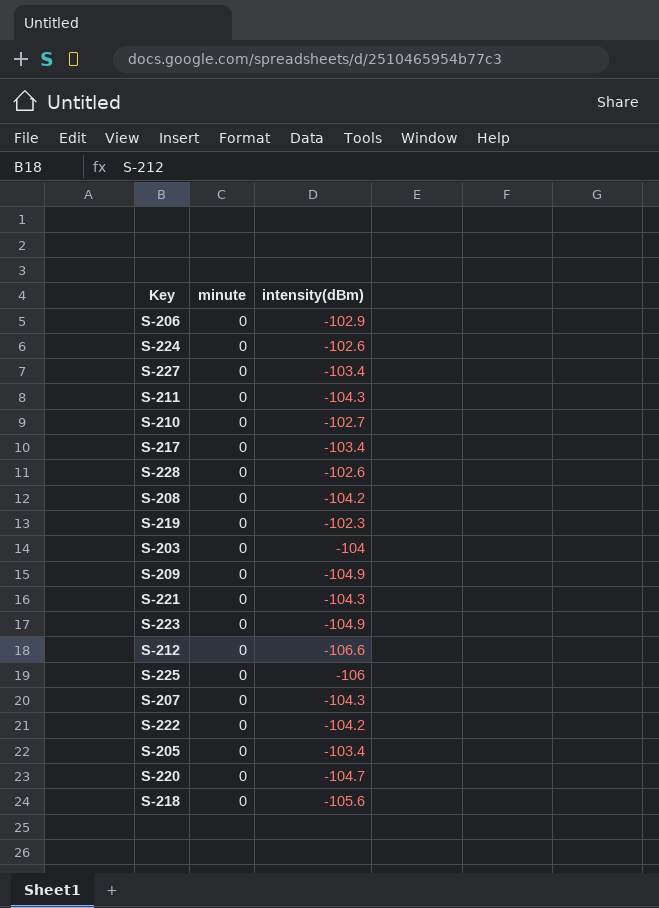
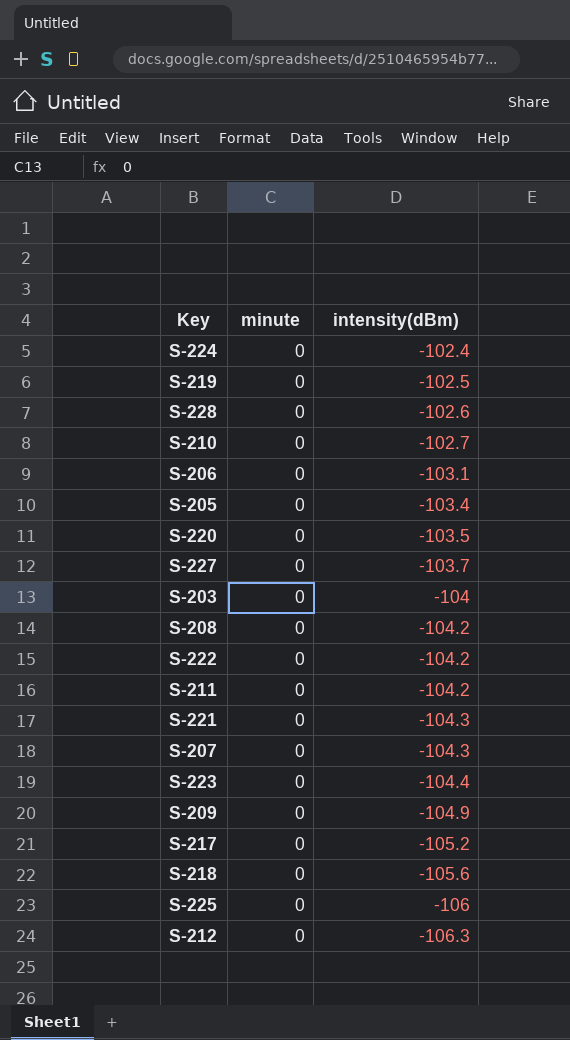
row order: none -> intensity(dBm) descending
S-224 | intensity(dBm): -102.6 -> -102.4
S-219 | intensity(dBm): -102.3 -> -102.5
S-206 | intensity(dBm): -102.9 -> -103.1
S-220 | intensity(dBm): -104.7 -> -103.5
S-227 | intensity(dBm): -103.4 -> -103.7
S-211 | intensity(dBm): -104.3 -> -104.2
S-223 | intensity(dBm): -104.9 -> -104.4
S-217 | intensity(dBm): -103.4 -> -105.2
S-212 | intensity(dBm): -106.6 -> -106.3

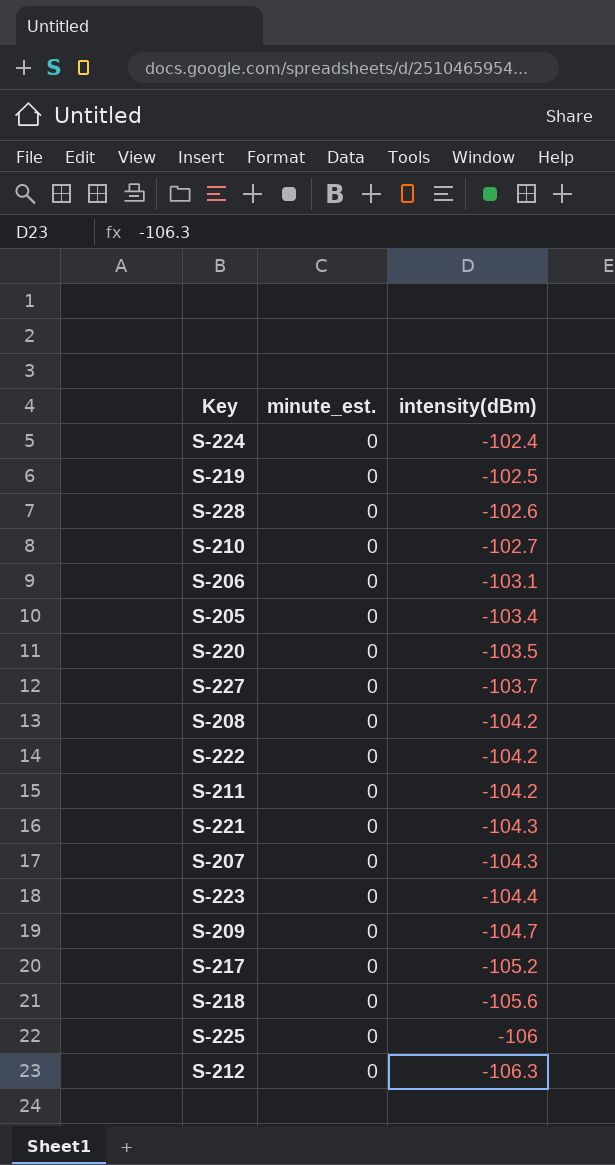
column name: minute -> minute_est.
row S-203: 0 | -104 -> none
S-209 | intensity(dBm): -104.9 -> -104.7

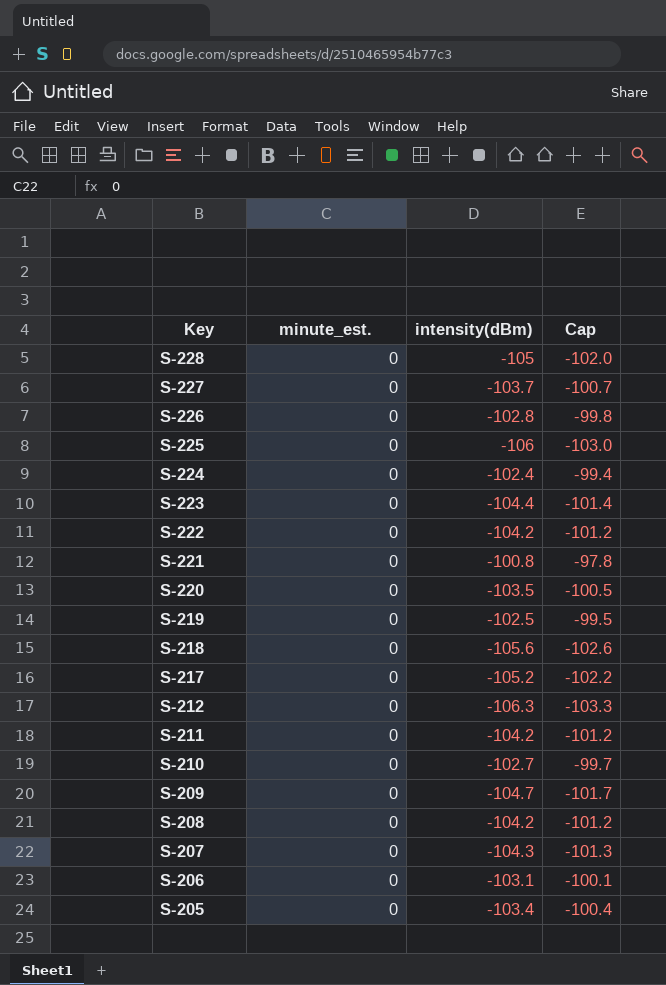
row order: intensity(dBm) descending -> Key descending
column Cap | formula: none -> [intensity(dBm)] + 3
S-228 | intensity(dBm): -102.6 -> -105
row S-226: none -> 0 | -102.8 | -99.8
S-221 | intensity(dBm): -104.3 -> -100.8

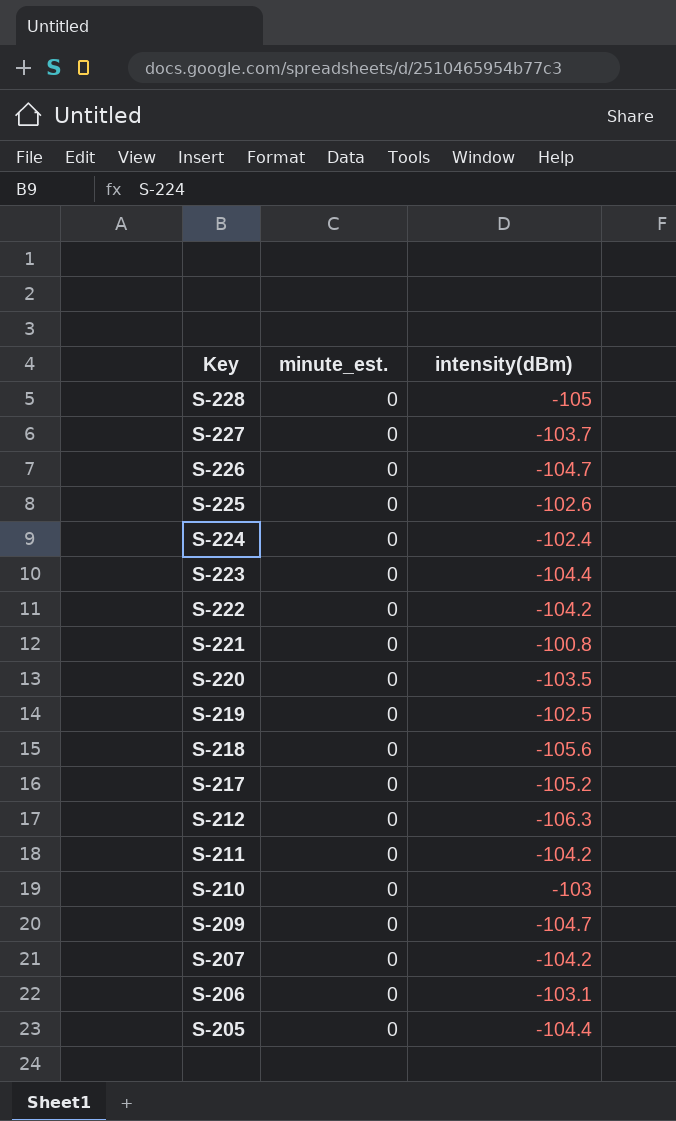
column Cap | formula: [intensity(dBm)] + 3 -> none
row S-208: 0 | -104.2 | -101.2 -> none
S-226 | intensity(dBm): -102.8 -> -104.7
S-225 | intensity(dBm): -106 -> -102.6
S-210 | intensity(dBm): -102.7 -> -103
S-207 | intensity(dBm): -104.3 -> -104.2
S-205 | intensity(dBm): -103.4 -> -104.4

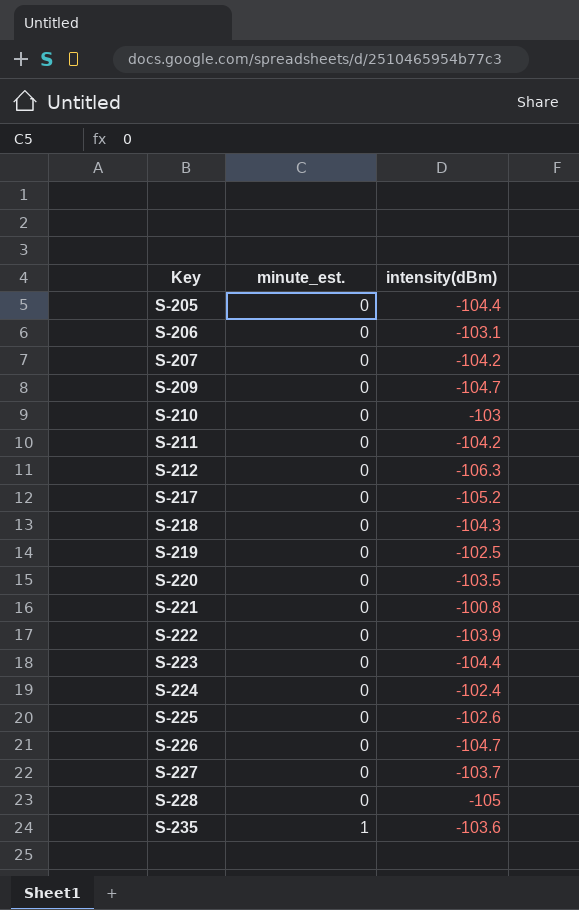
row order: Key descending -> Key ascending
S-218 | intensity(dBm): -105.6 -> -104.3
S-222 | intensity(dBm): -104.2 -> -103.9
row S-235: none -> 1 | -103.6

